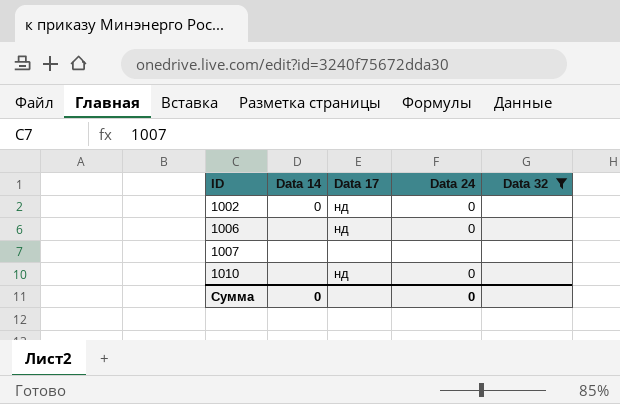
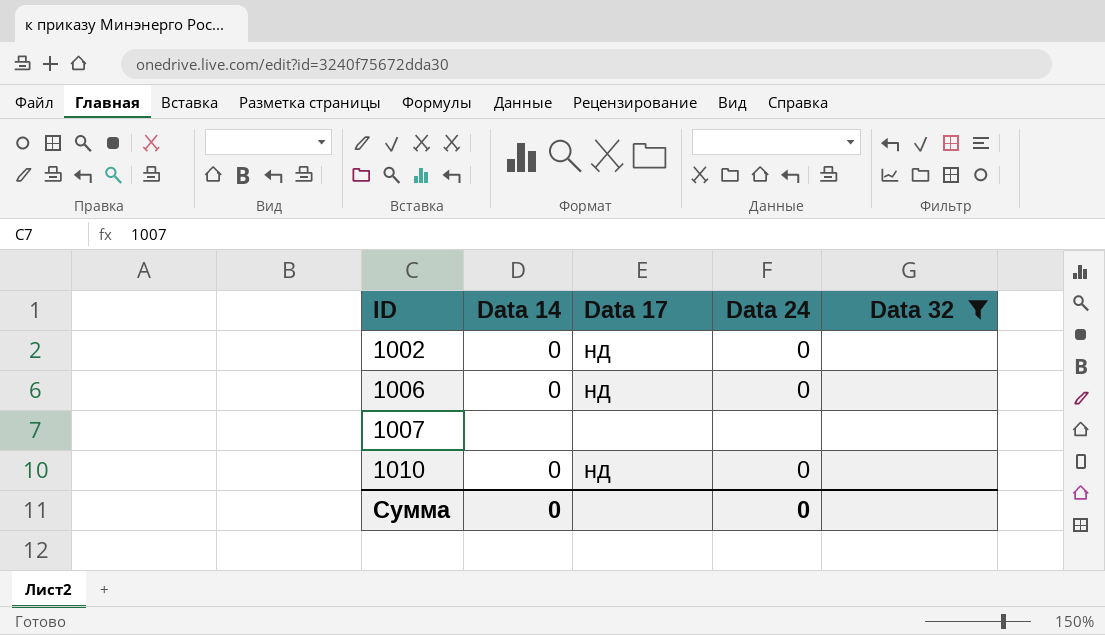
1006 | Data 14: none -> 0
1010 | Data 14: none -> 0

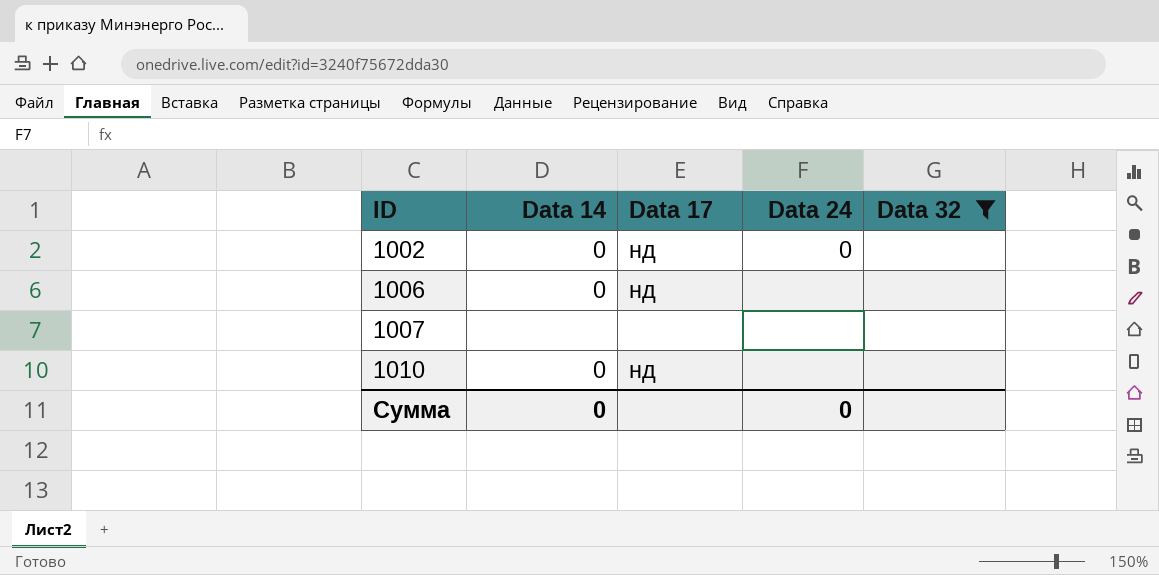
1006 | Data 24: 0 -> none
1010 | Data 24: 0 -> none

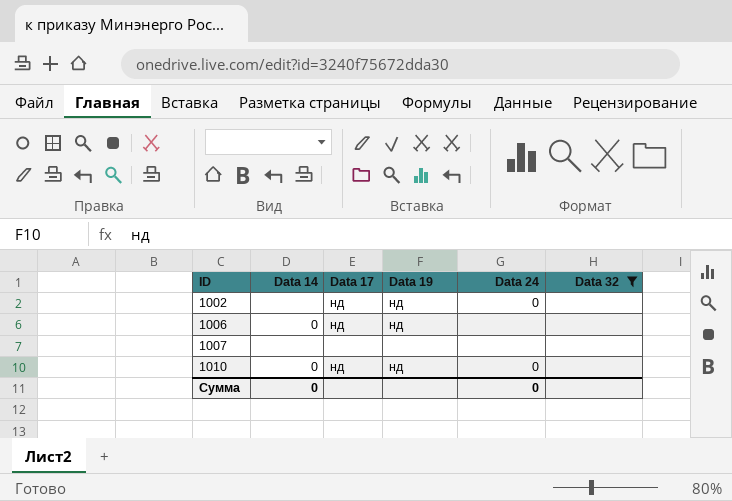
column Data 19 | position: none -> 4
1002 | Data 14: 0 -> none
1010 | Data 24: none -> 0

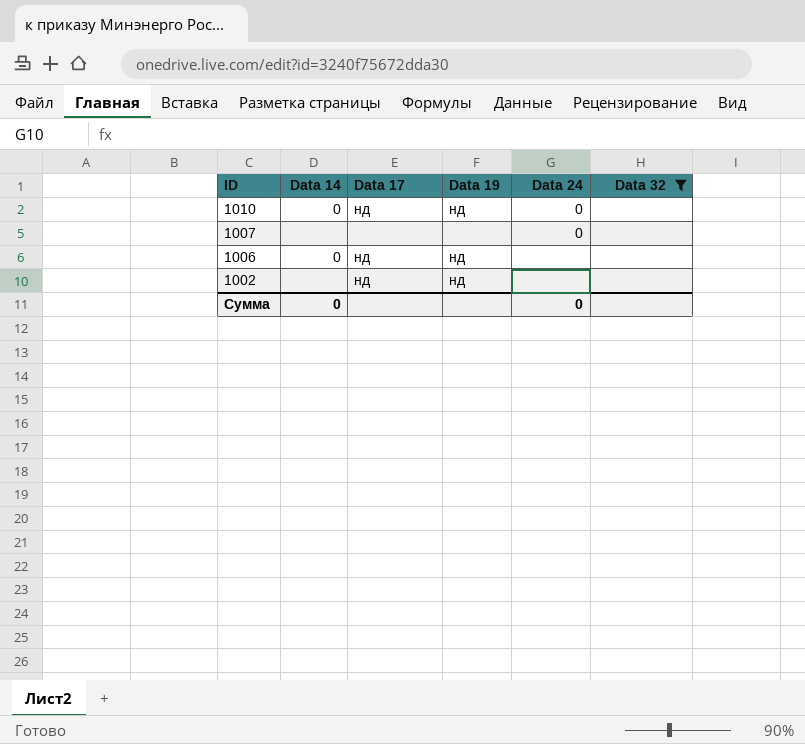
row order: ID ascending -> ID descending
1007 | Data 24: none -> 0
1002 | Data 24: 0 -> none

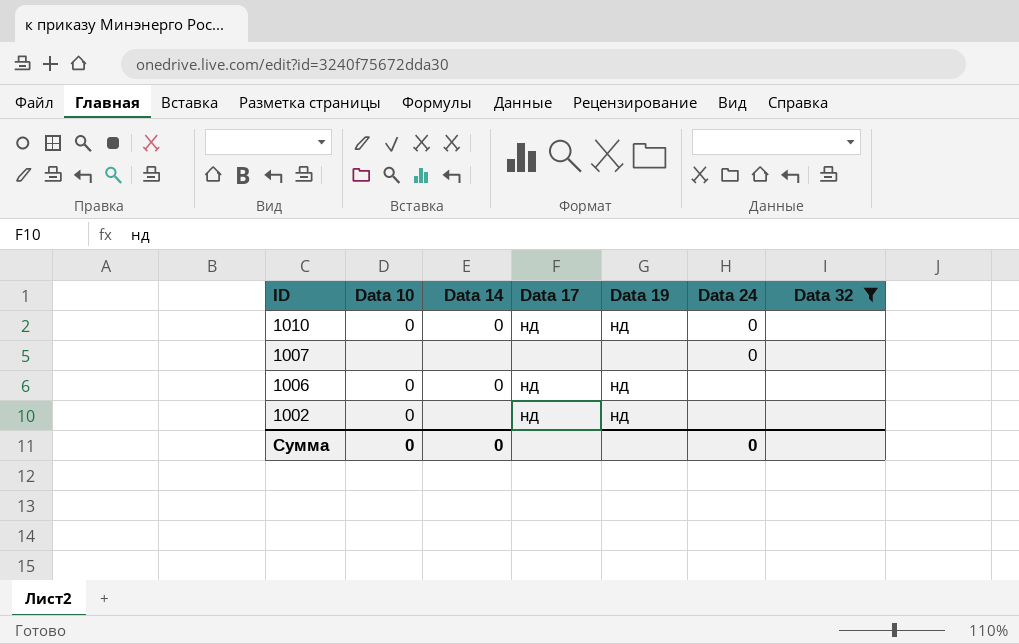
column Data 10 | position: none -> 2

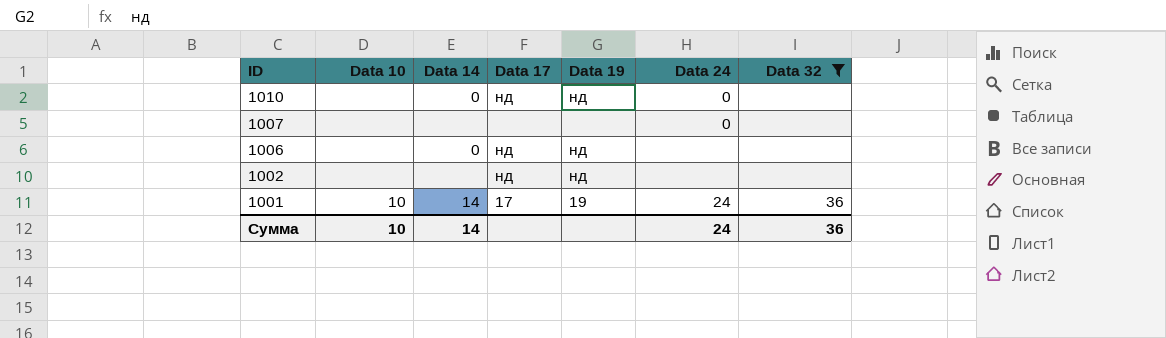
1010 | Data 10: 0 -> none
1006 | Data 10: 0 -> none
1002 | Data 10: 0 -> none
row 1001: none -> 10 | 14 | 17 | 19 | 24 | 36
Сумма | Data 10: 0 -> 10
Сумма | Data 14: 0 -> 14
Сумма | Data 24: 0 -> 24
Сумма | Data 32: none -> 36

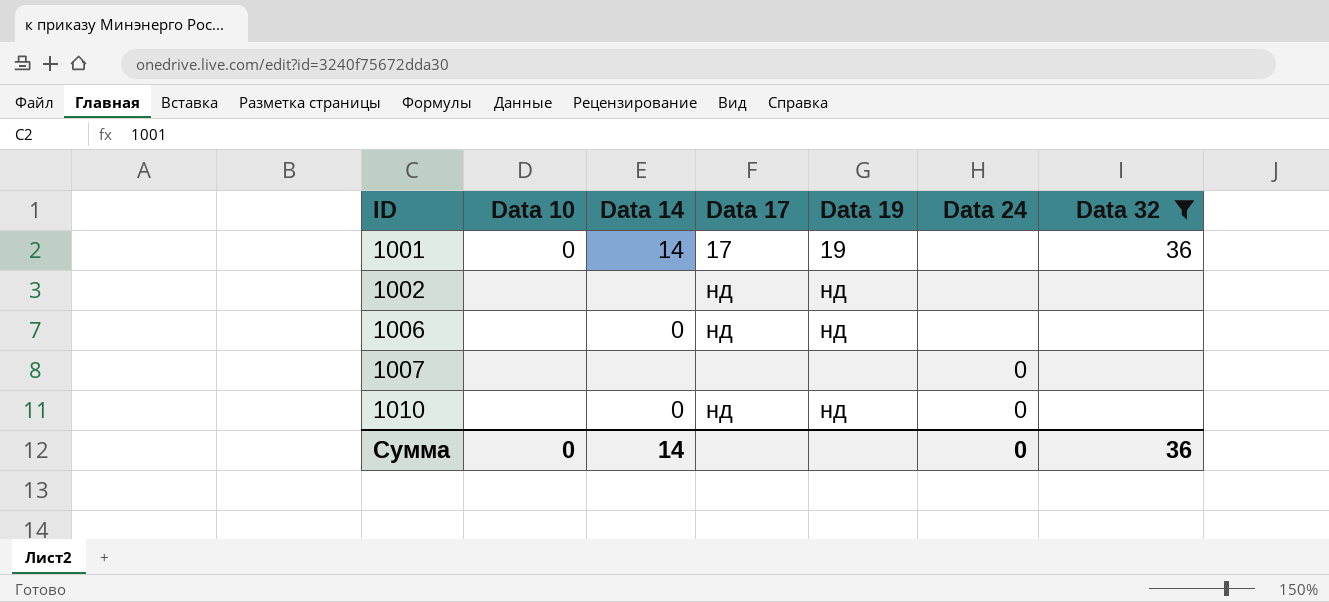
row order: ID descending -> ID ascending
1001 | Data 10: 10 -> 0
1001 | Data 24: 24 -> none
Сумма | Data 10: 10 -> 0
Сумма | Data 24: 24 -> 0

